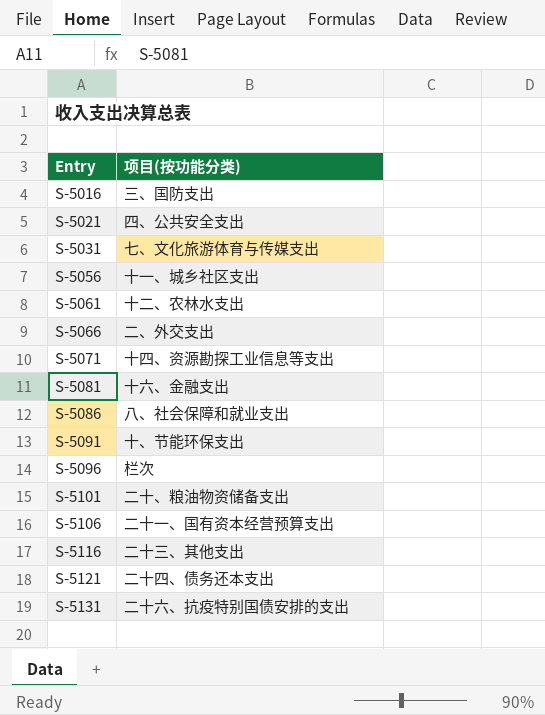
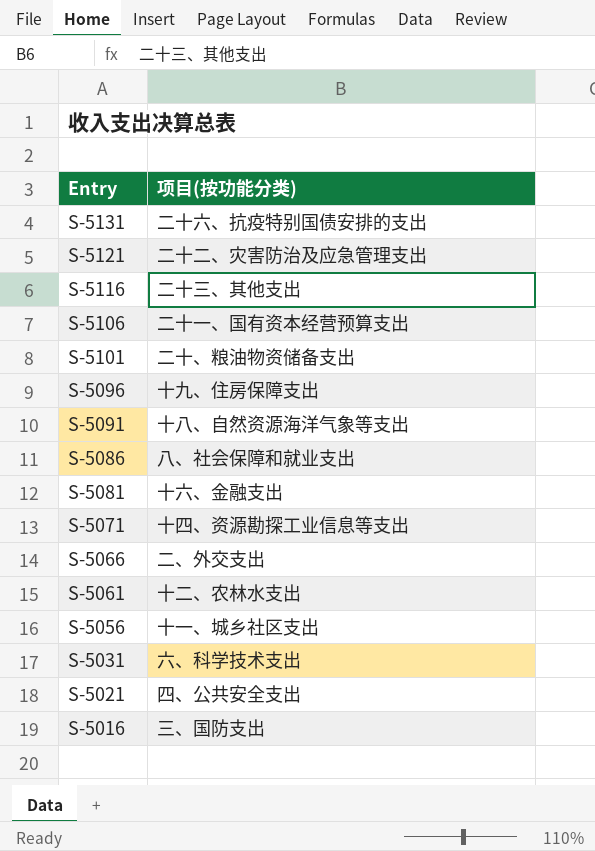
row order: Entry ascending -> Entry descending
S-5121 | 项目(按功能分类): 二十四、债务还本支出 -> 二十二、灾害防治及应急管理支出
S-5096 | 项目(按功能分类): 栏次 -> 十九、住房保障支出
S-5091 | 项目(按功能分类): 十、节能环保支出 -> 十八、自然资源海洋气象等支出
S-5031 | 项目(按功能分类): 七、文化旅游体育与传媒支出 -> 六、科学技术支出

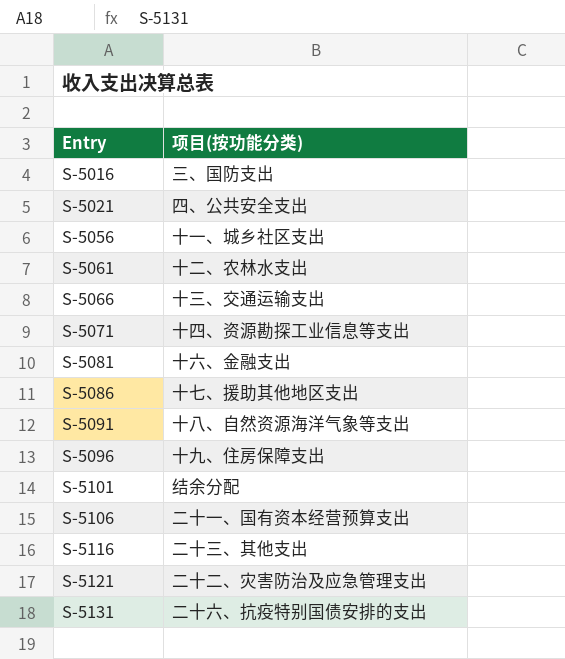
row order: Entry descending -> Entry ascending
row S-5031: 六、科学技术支出 -> none
S-5066 | 项目(按功能分类): 二、外交支出 -> 十三、交通运输支出
S-5086 | 项目(按功能分类): 八、社会保障和就业支出 -> 十七、援助其他地区支出
S-5101 | 项目(按功能分类): 二十、粮油物资储备支出 -> 结余分配

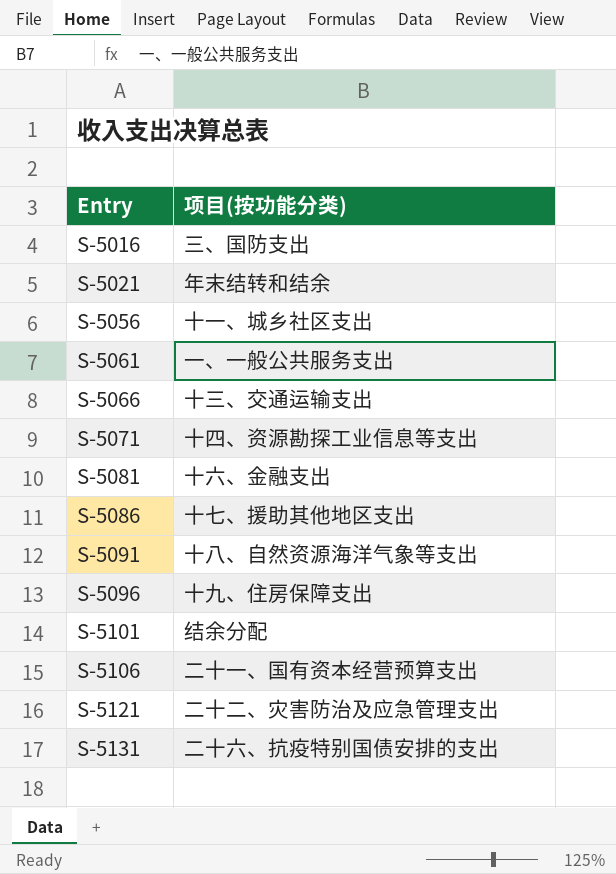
row S-5116: 二十三、其他支出 -> none
S-5021 | 项目(按功能分类): 四、公共安全支出 -> 年末结转和结余
S-5061 | 项目(按功能分类): 十二、农林水支出 -> 一、一般公共服务支出

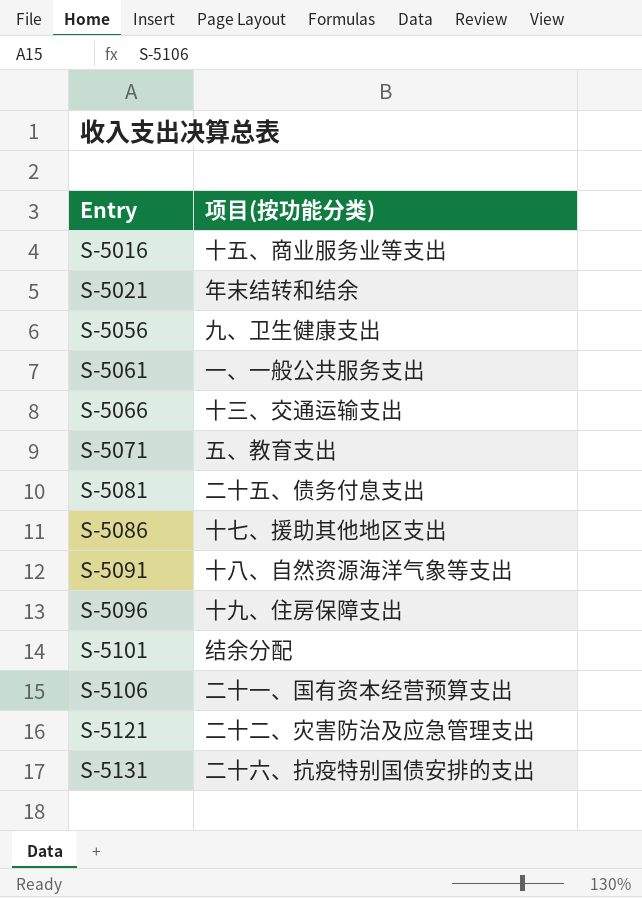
S-5016 | 项目(按功能分类): 三、国防支出 -> 十五、商业服务业等支出
S-5056 | 项目(按功能分类): 十一、城乡社区支出 -> 九、卫生健康支出
S-5071 | 项目(按功能分类): 十四、资源勘探工业信息等支出 -> 五、教育支出
S-5081 | 项目(按功能分类): 十六、金融支出 -> 二十五、债务付息支出

